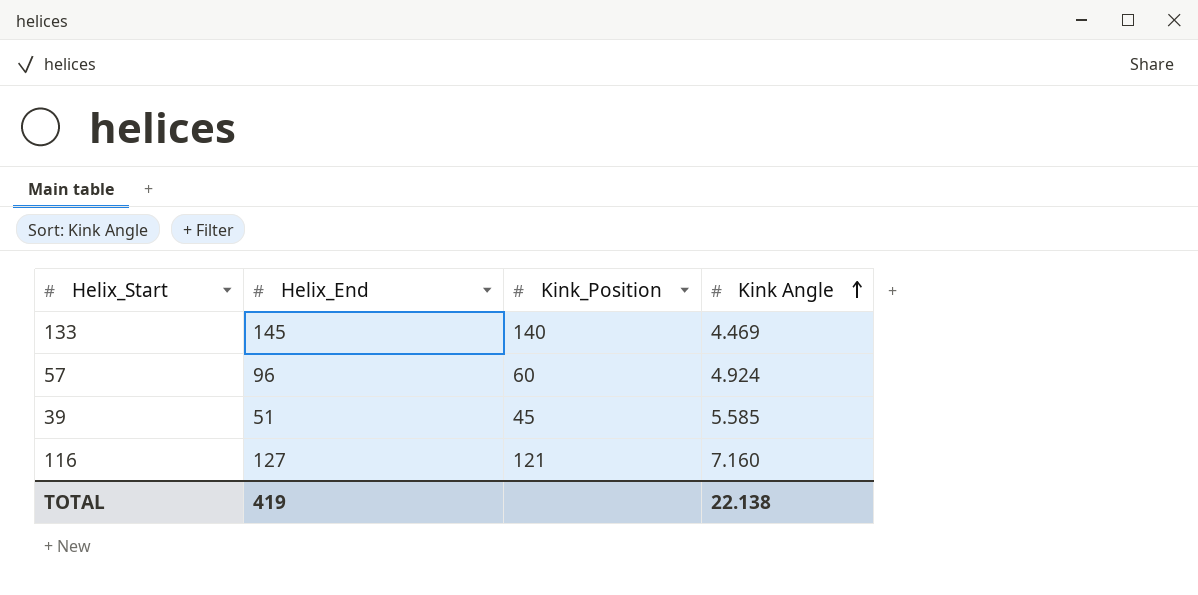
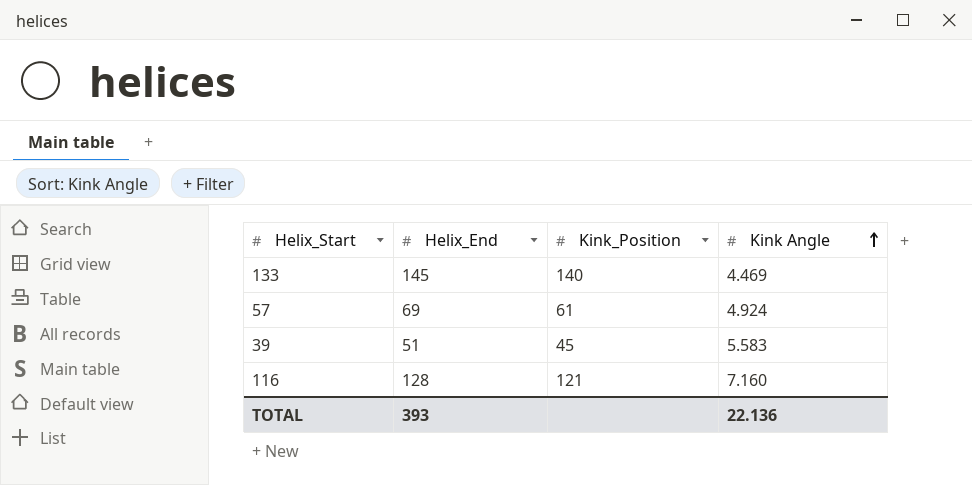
57 | Helix_End: 96 -> 69
57 | Kink_Position: 60 -> 61
39 | Kink Angle: 5.585 -> 5.583
116 | Helix_End: 127 -> 128
TOTAL | Helix_End: 419 -> 393
TOTAL | Kink Angle: 22.138 -> 22.136

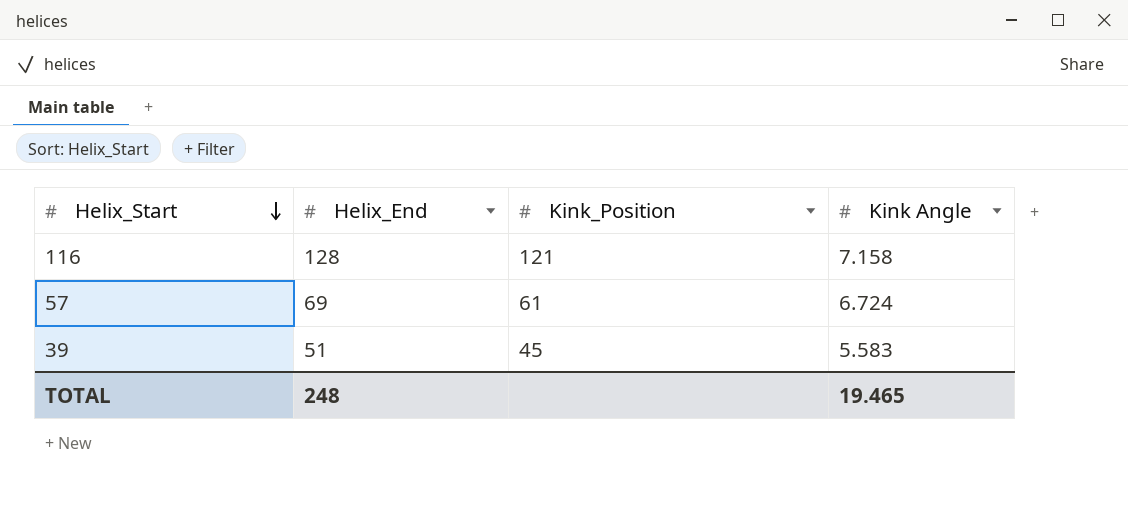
row order: Kink Angle ascending -> Helix_Start descending
row 133: 145 | 140 | 4.469 -> none
116 | Kink Angle: 7.160 -> 7.158
57 | Kink Angle: 4.924 -> 6.724
TOTAL | Helix_End: 393 -> 248
TOTAL | Kink Angle: 22.136 -> 19.465

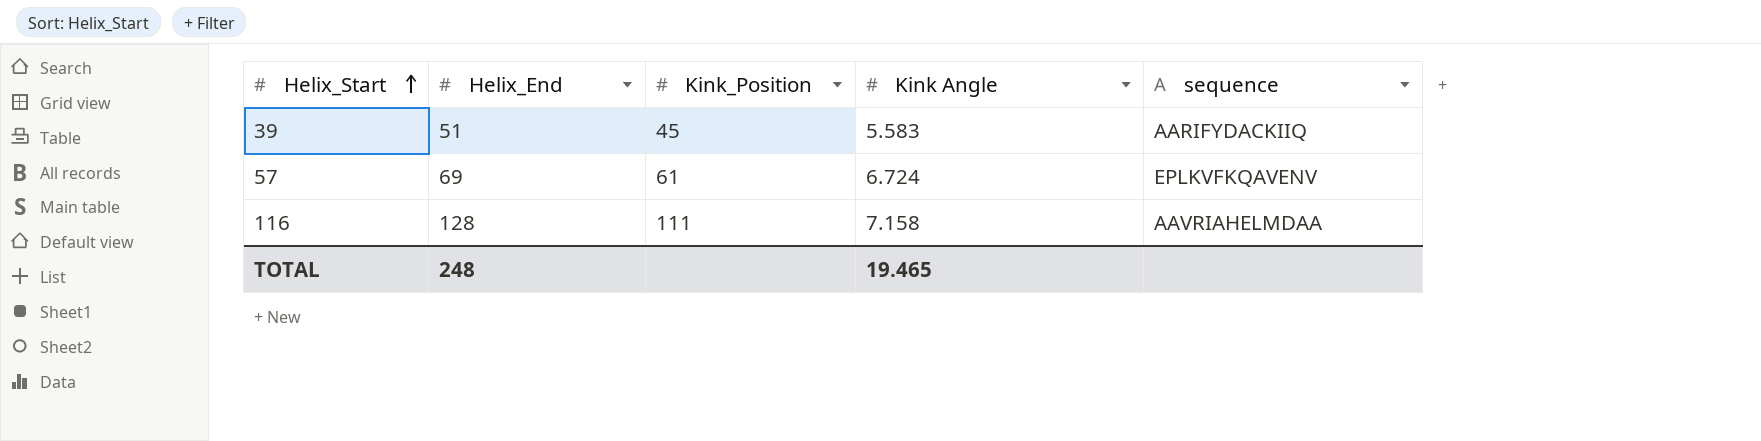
row order: Helix_Start descending -> Helix_Start ascending
column sequence | position: none -> 5
116 | Kink_Position: 121 -> 111

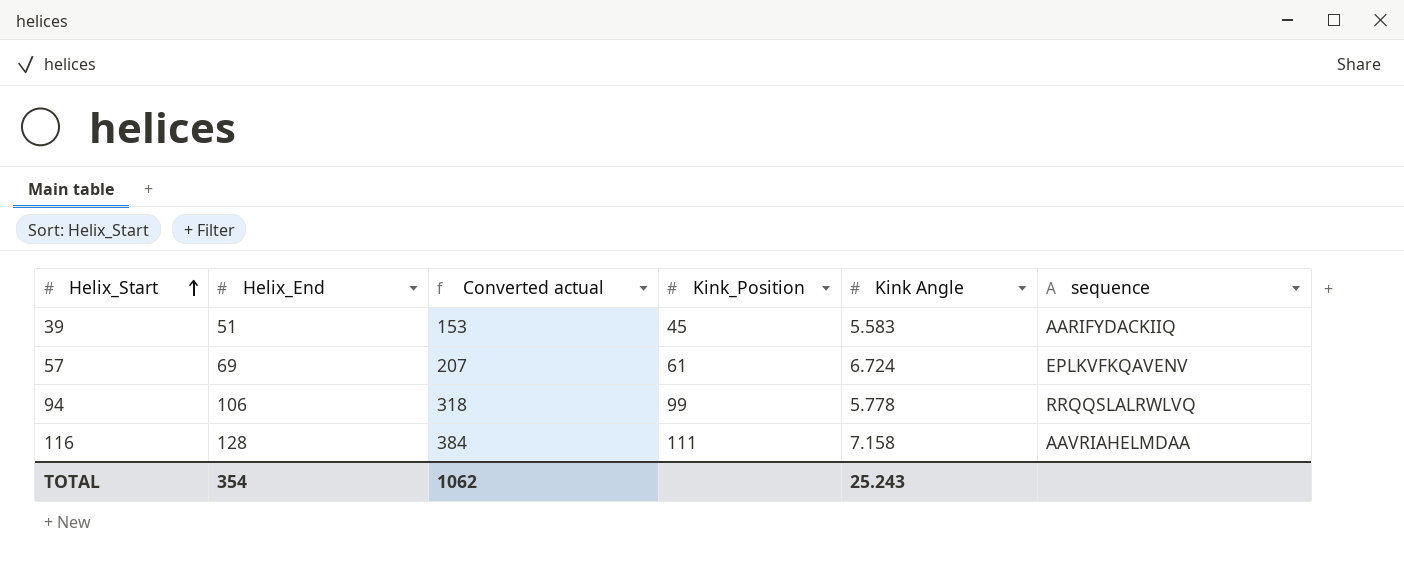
column Converted actual | formula: none -> [Helix_End] * 3
row 94: none -> 106 | 318 | 99 | 5.778 | RRQQSLALRWLVQ
TOTAL | Helix_End: 248 -> 354
TOTAL | Kink Angle: 19.465 -> 25.243

